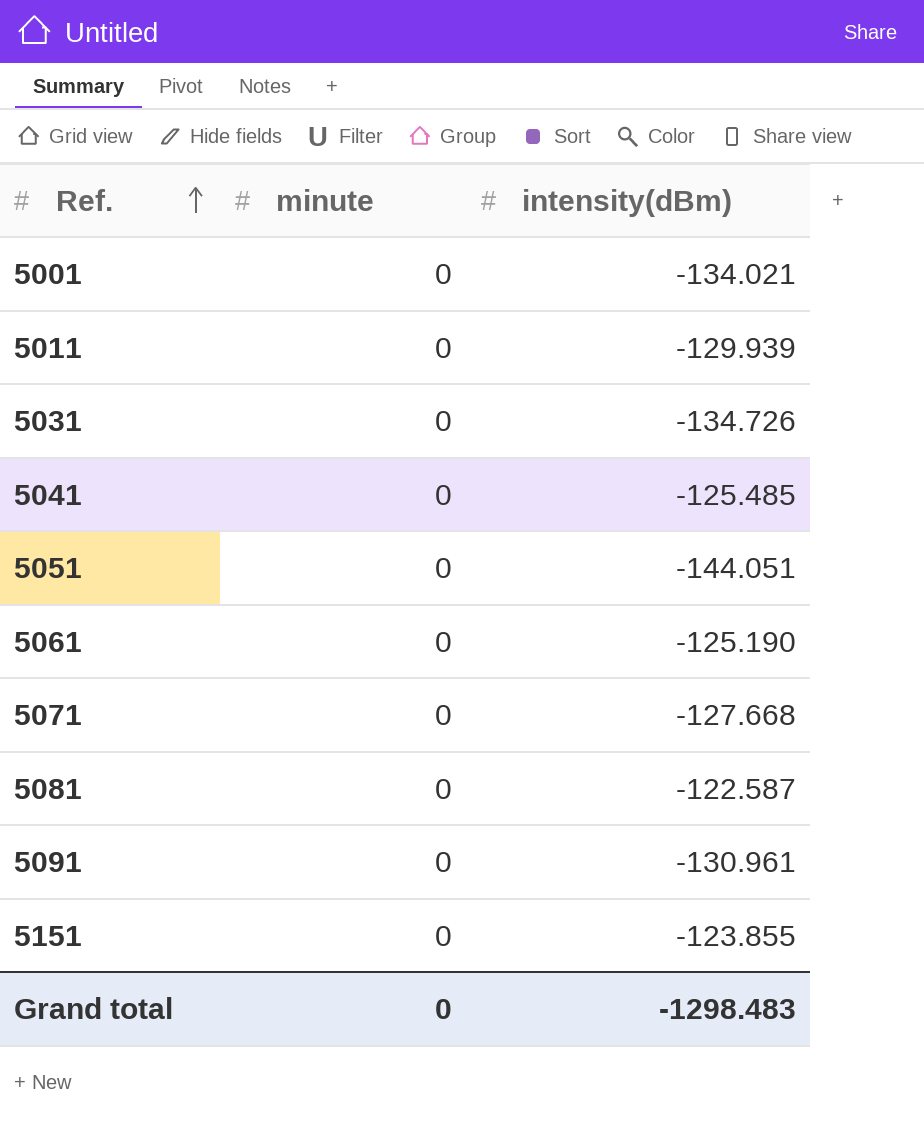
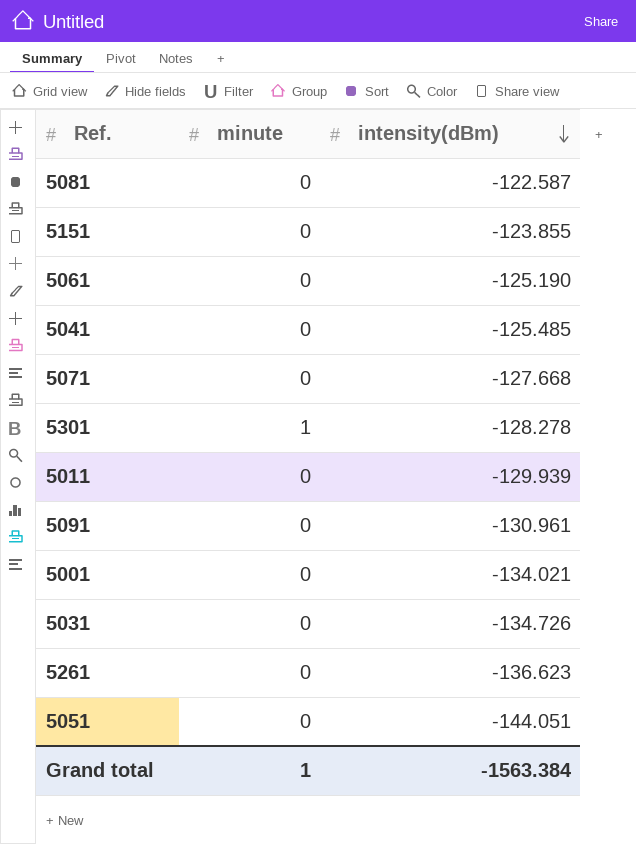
row order: Ref. ascending -> intensity(dBm) descending
row 5301: none -> 1 | -128.278
row 5261: none -> 0 | -136.623
Grand total | minute: 0 -> 1
Grand total | intensity(dBm): -1298.483 -> -1563.384

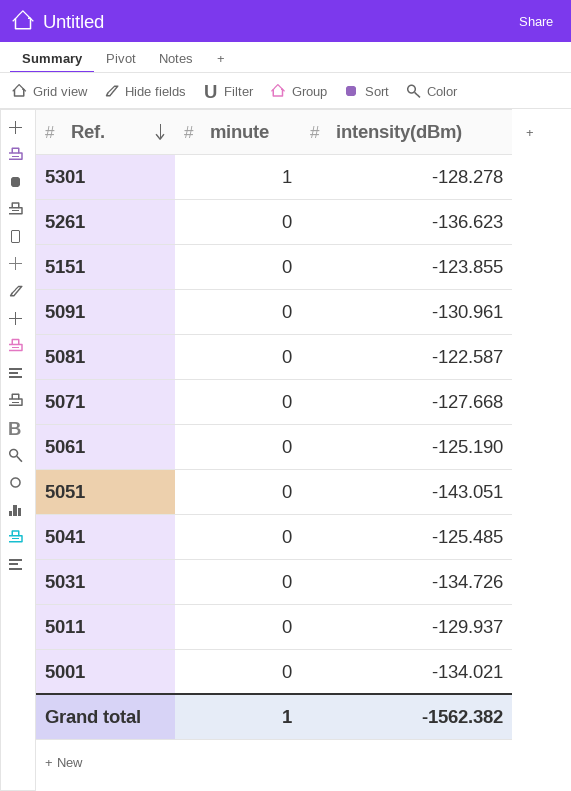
row order: intensity(dBm) descending -> Ref. descending
5051 | intensity(dBm): -144.051 -> -143.051
5011 | intensity(dBm): -129.939 -> -129.937
Grand total | intensity(dBm): -1563.384 -> -1562.382

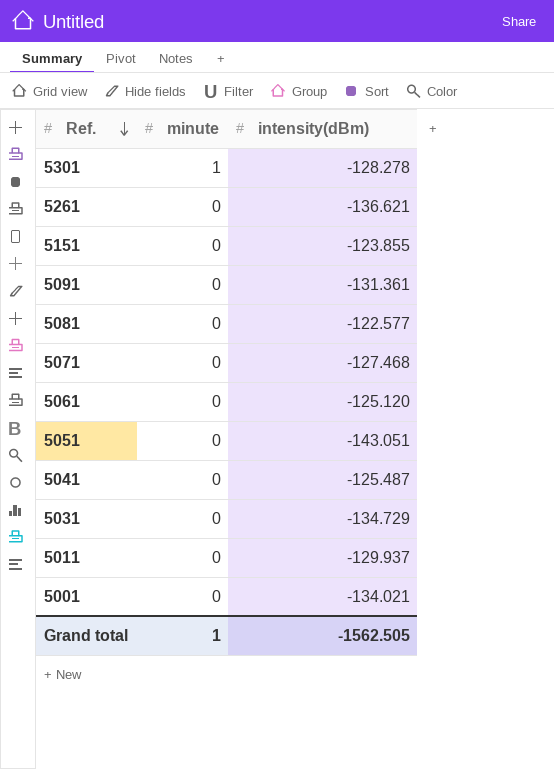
5261 | intensity(dBm): -136.623 -> -136.621
5091 | intensity(dBm): -130.961 -> -131.361
5081 | intensity(dBm): -122.587 -> -122.577
5071 | intensity(dBm): -127.668 -> -127.468
5061 | intensity(dBm): -125.190 -> -125.120
5041 | intensity(dBm): -125.485 -> -125.487
5031 | intensity(dBm): -134.726 -> -134.729
Grand total | intensity(dBm): -1562.382 -> -1562.505

